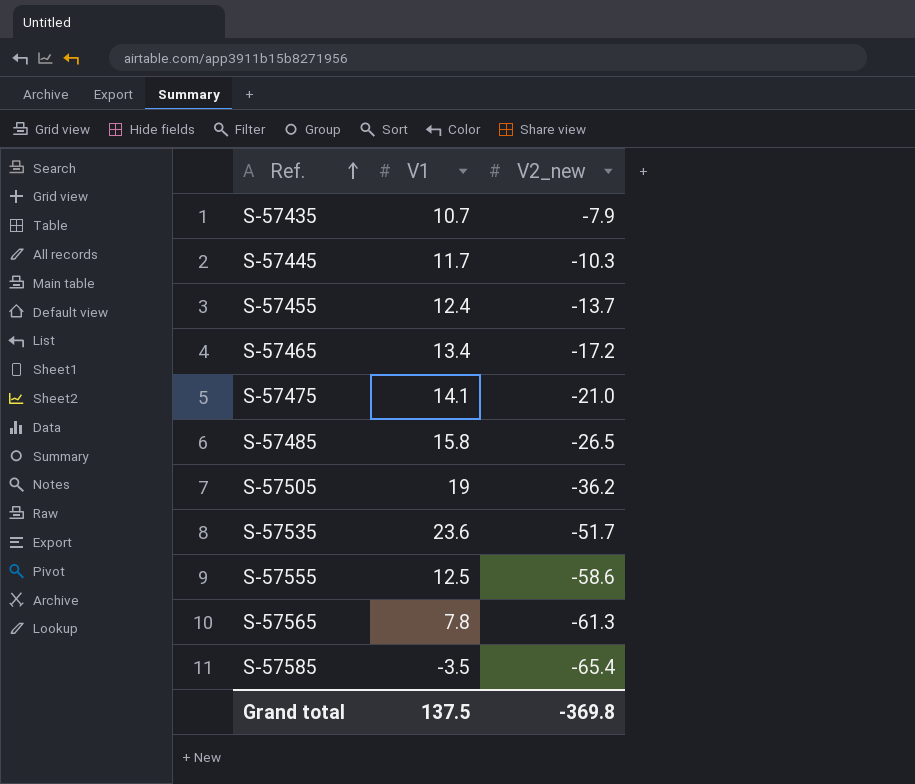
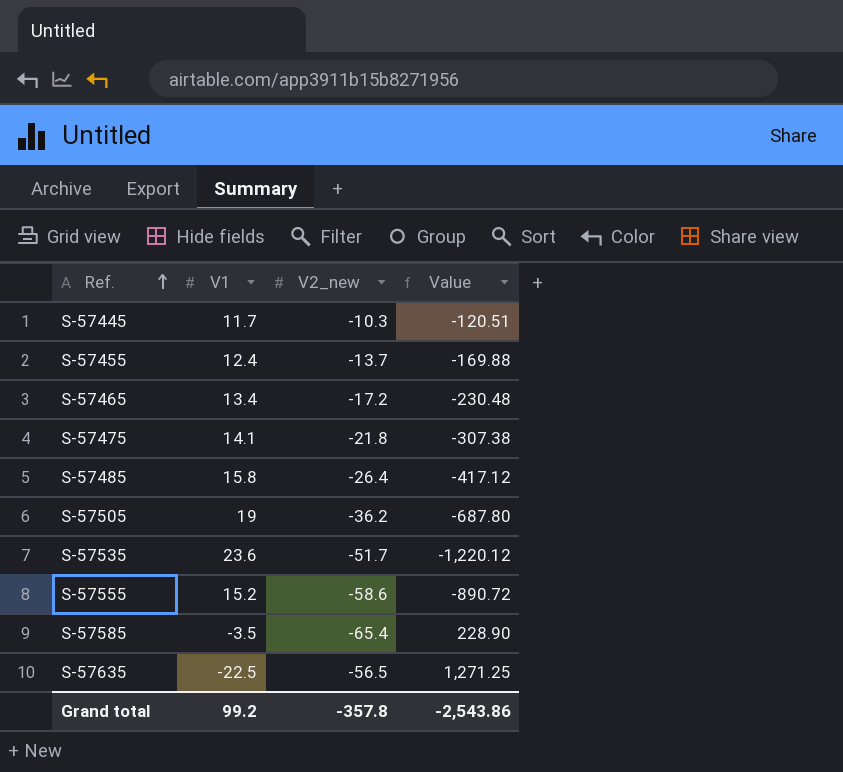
column Value | formula: none -> [V1] * [V2_new]
row S-57435: 10.7 | -7.9 -> none
row S-57565: 7.8 | -61.3 -> none
S-57475 | V2_new: -21.0 -> -21.8
S-57485 | V2_new: -26.5 -> -26.4
S-57555 | V1: 12.5 -> 15.2
row S-57635: none -> -22.5 | -56.5 | 1,271.25
Grand total | V1: 137.5 -> 99.2
Grand total | V2_new: -369.8 -> -357.8

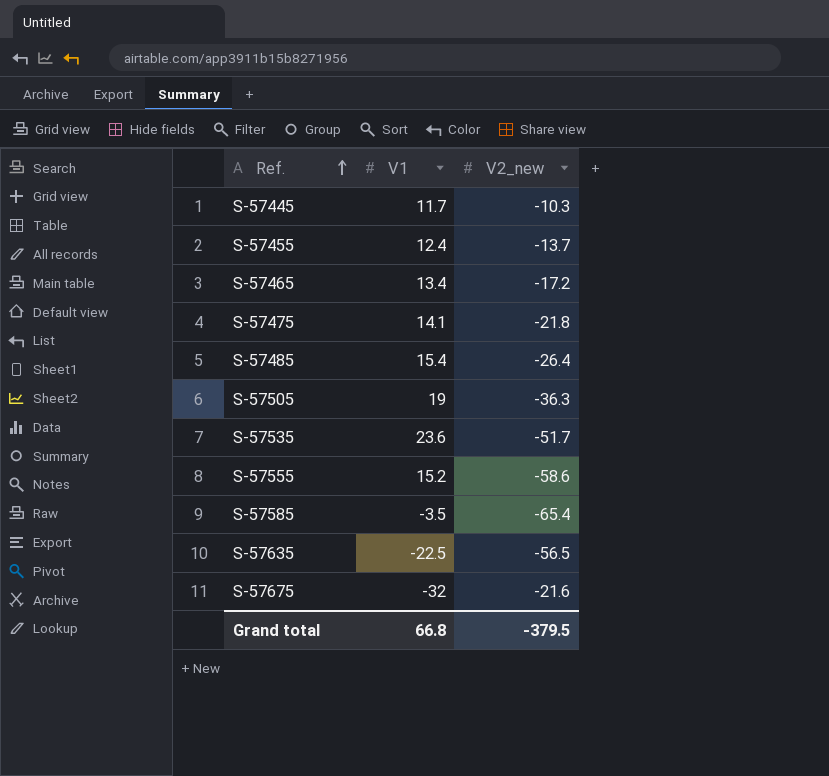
column Value | formula: [V1] * [V2_new] -> none
S-57485 | V1: 15.8 -> 15.4
S-57505 | V2_new: -36.2 -> -36.3
row S-57675: none -> -32 | -21.6
Grand total | V1: 99.2 -> 66.8
Grand total | V2_new: -357.8 -> -379.5

